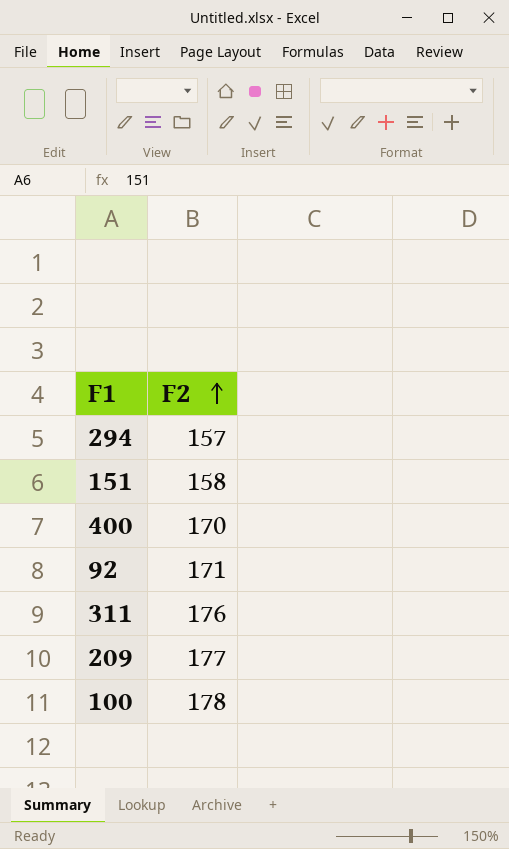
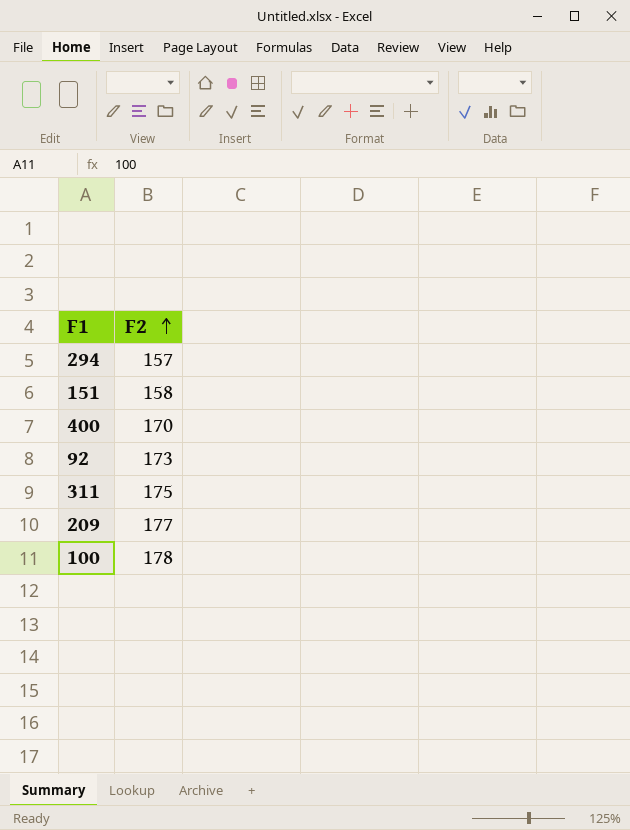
92 | F2: 171 -> 173
311 | F2: 176 -> 175

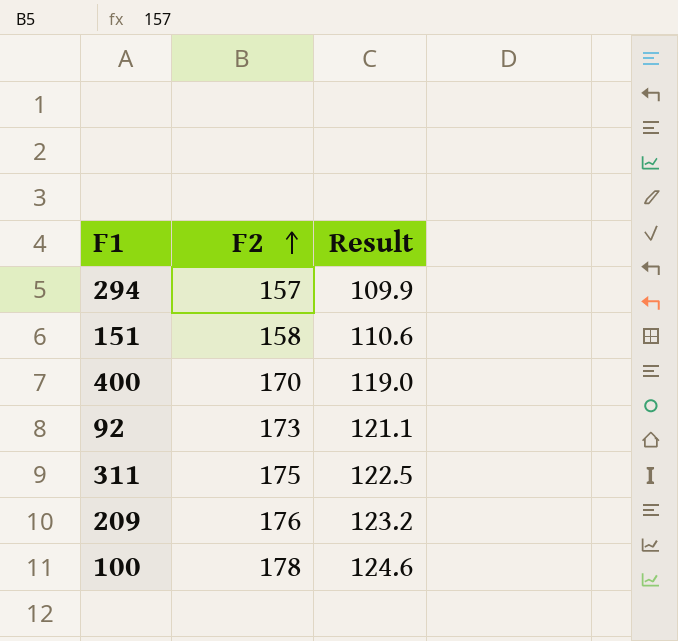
column Result | formula: none -> [F2] * 0.7
209 | F2: 177 -> 176

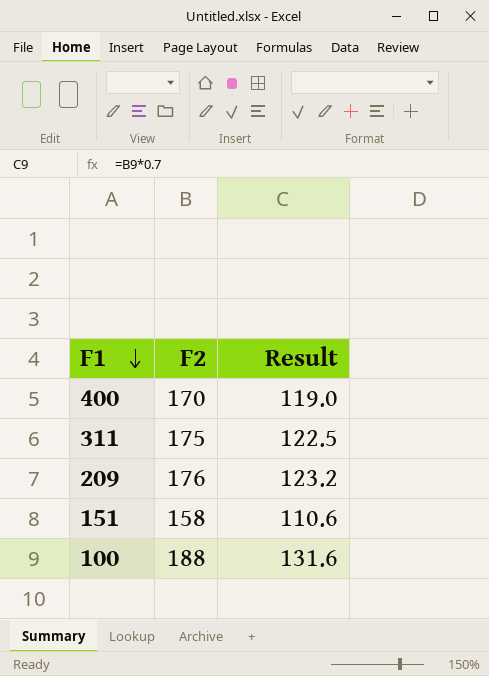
row order: F2 ascending -> F1 descending
row 294: 157 | 109.9 -> none
row 92: 173 | 121.1 -> none
100 | F2: 178 -> 188
100 | Result: 124.6 -> 131.6

